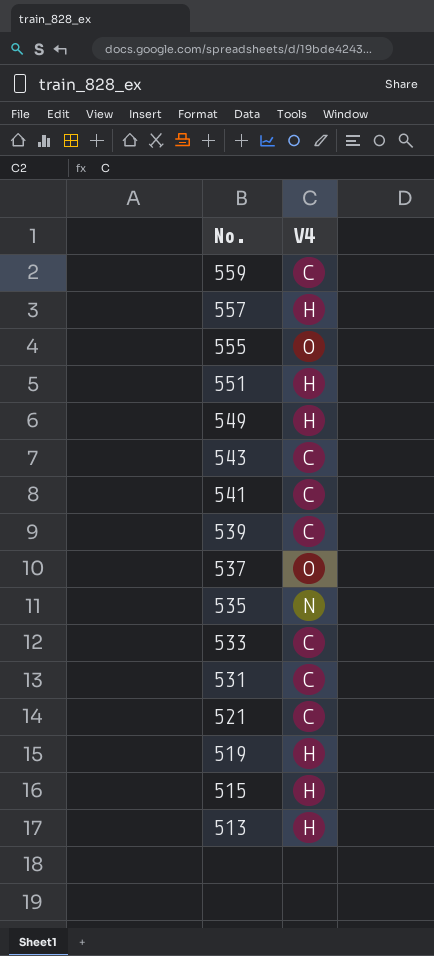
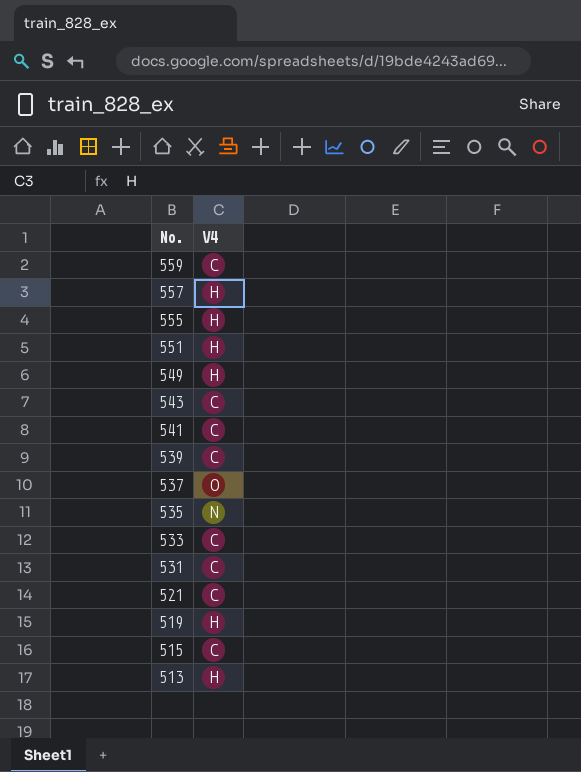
555 | V4: O -> H
515 | V4: H -> C

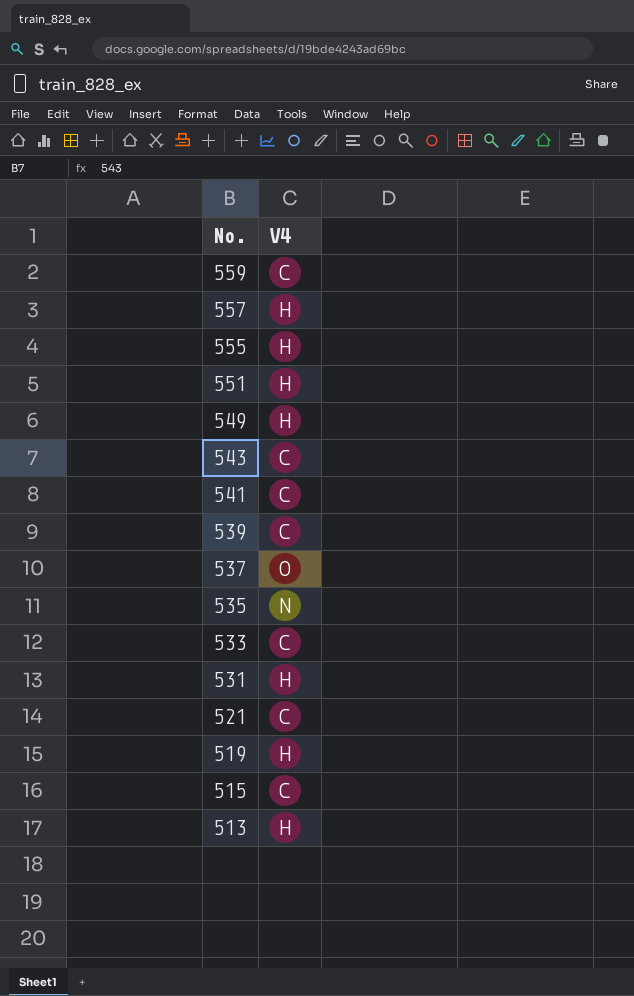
531 | V4: C -> H

